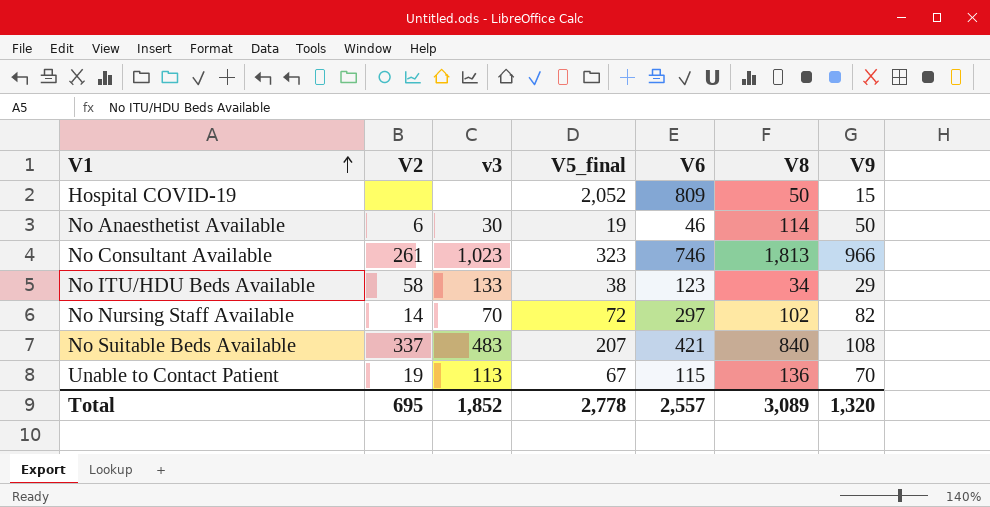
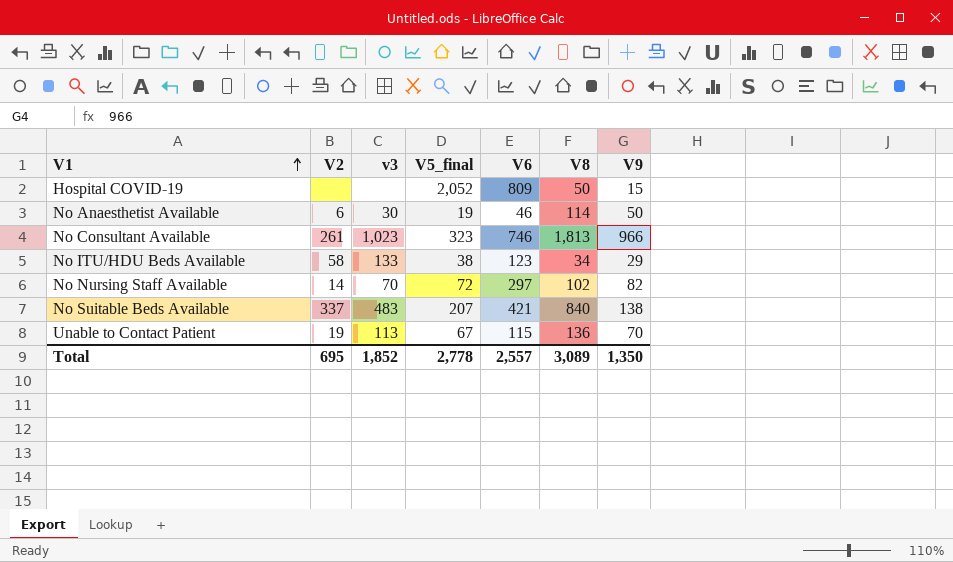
No Suitable Beds Available | V9: 108 -> 138
Total | V9: 1,320 -> 1,350

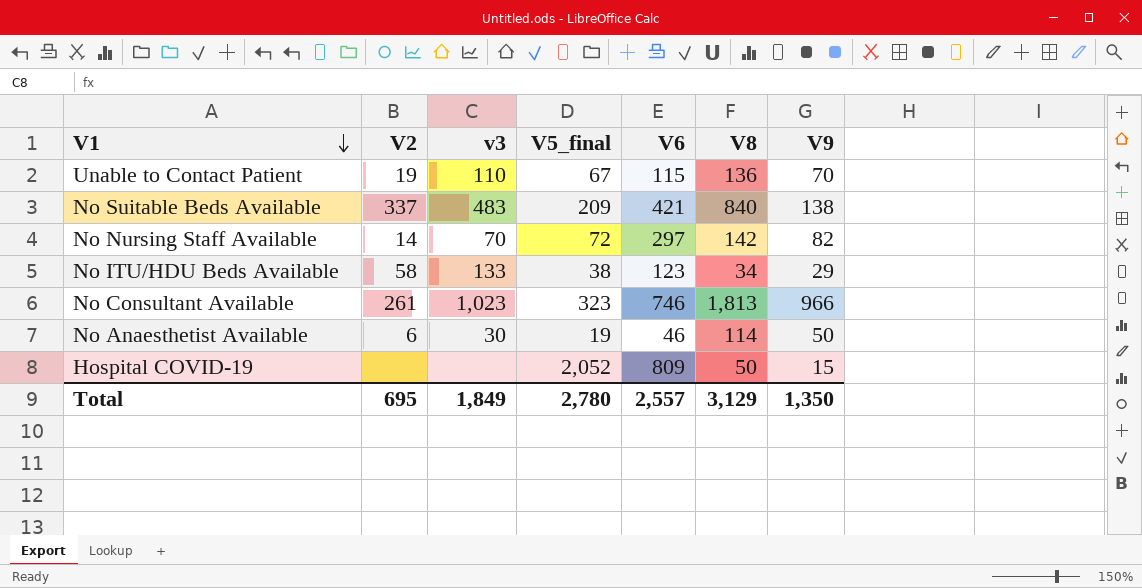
row order: V1 ascending -> V1 descending
Unable to Contact Patient | v3: 113 -> 110
No Suitable Beds Available | V5_final: 207 -> 209
No Nursing Staff Available | V8: 102 -> 142
Total | v3: 1,852 -> 1,849
Total | V5_final: 2,778 -> 2,780
Total | V8: 3,089 -> 3,129

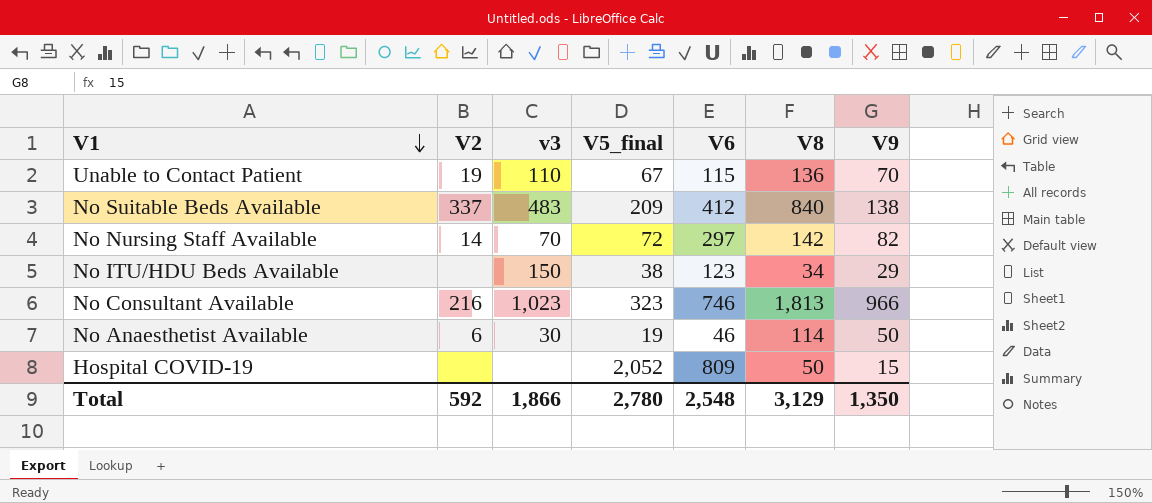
No Suitable Beds Available | V6: 421 -> 412
No ITU/HDU Beds Available | V2: 58 -> none
No ITU/HDU Beds Available | v3: 133 -> 150
No Consultant Available | V2: 261 -> 216
Total | V2: 695 -> 592
Total | v3: 1,849 -> 1,866
Total | V6: 2,557 -> 2,548

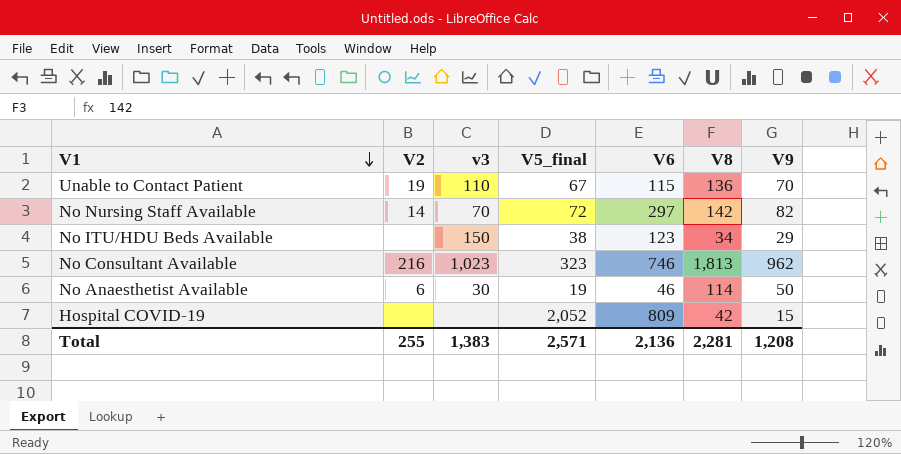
row No Suitable Beds Available: 337 | 483 | 209 | 412 | 840 | 138 -> none
No Consultant Available | V9: 966 -> 962
Hospital COVID-19 | V8: 50 -> 42
Total | V2: 592 -> 255
Total | v3: 1,866 -> 1,383
Total | V5_final: 2,780 -> 2,571
Total | V6: 2,548 -> 2,136
Total | V8: 3,129 -> 2,281
Total | V9: 1,350 -> 1,208

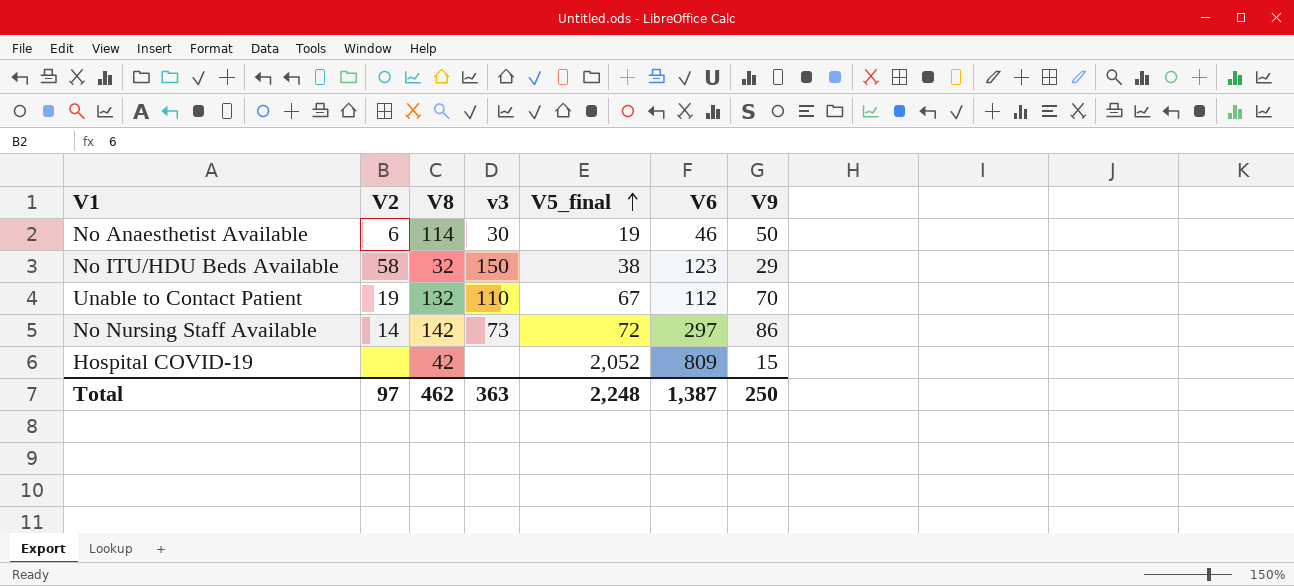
row order: V1 descending -> V5_final ascending
column V8 | position: 6 -> 3
row No Consultant Available: 216 | 1,023 | 323 | 746 | 1,813 | 962 -> none
No ITU/HDU Beds Available | V2: none -> 58
No ITU/HDU Beds Available | V8: 34 -> 32
Unable to Contact Patient | V8: 136 -> 132
Unable to Contact Patient | V6: 115 -> 112
No Nursing Staff Available | v3: 70 -> 73
No Nursing Staff Available | V9: 82 -> 86
Total | V2: 255 -> 97
Total | V8: 2,281 -> 462
Total | v3: 1,383 -> 363
Total | V5_final: 2,571 -> 2,248
Total | V6: 2,136 -> 1,387
Total | V9: 1,208 -> 250

